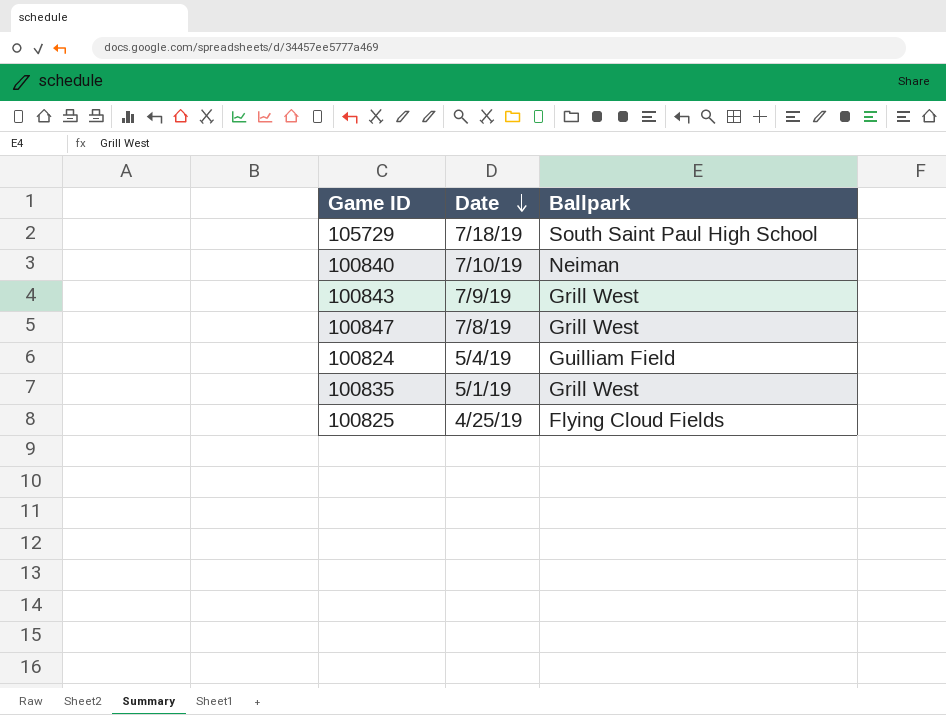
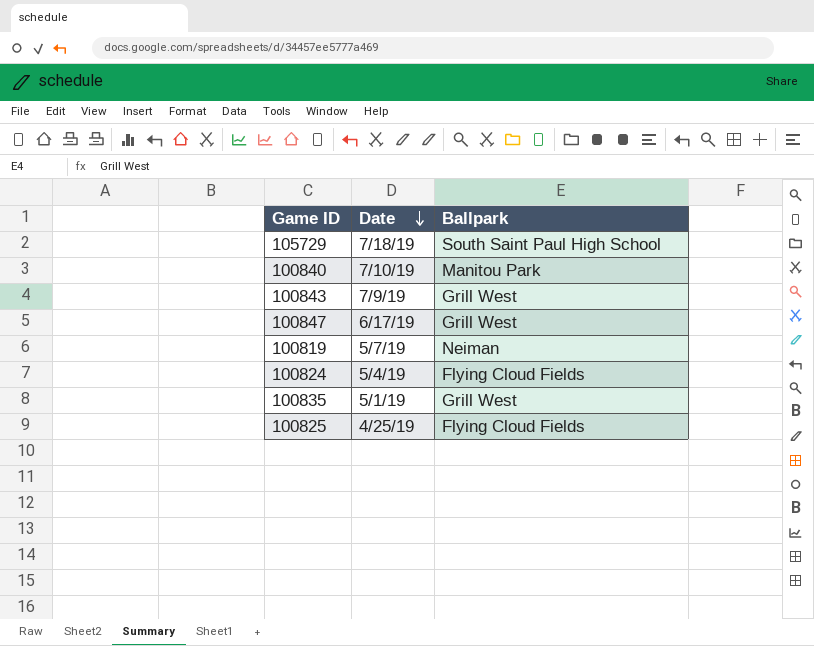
100840 | Ballpark: Neiman -> Manitou Park
100847 | Date: 7/8/19 -> 6/17/19
row 100819: none -> 5/7/19 | Neiman
100824 | Ballpark: Guilliam Field -> Flying Cloud Fields

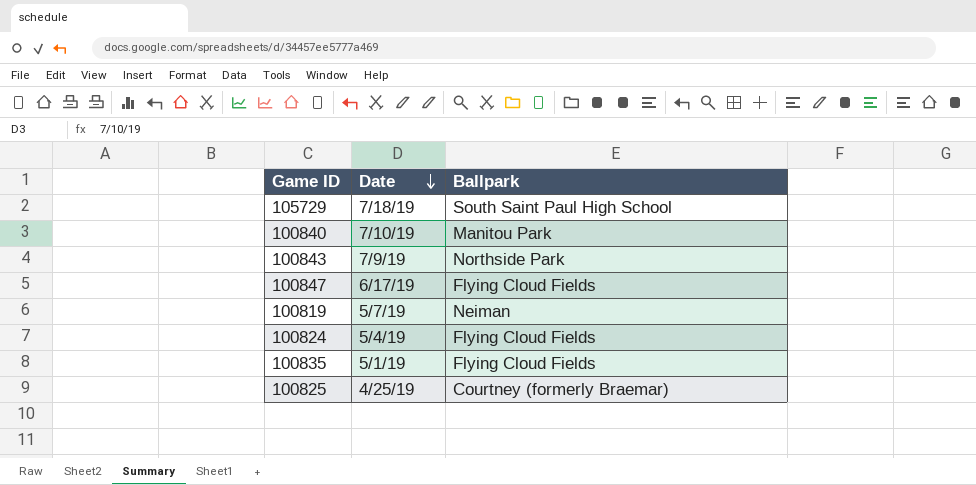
100843 | Ballpark: Grill West -> Northside Park
100847 | Ballpark: Grill West -> Flying Cloud Fields
100835 | Ballpark: Grill West -> Flying Cloud Fields
100825 | Ballpark: Flying Cloud Fields -> Courtney (formerly Braemar)

